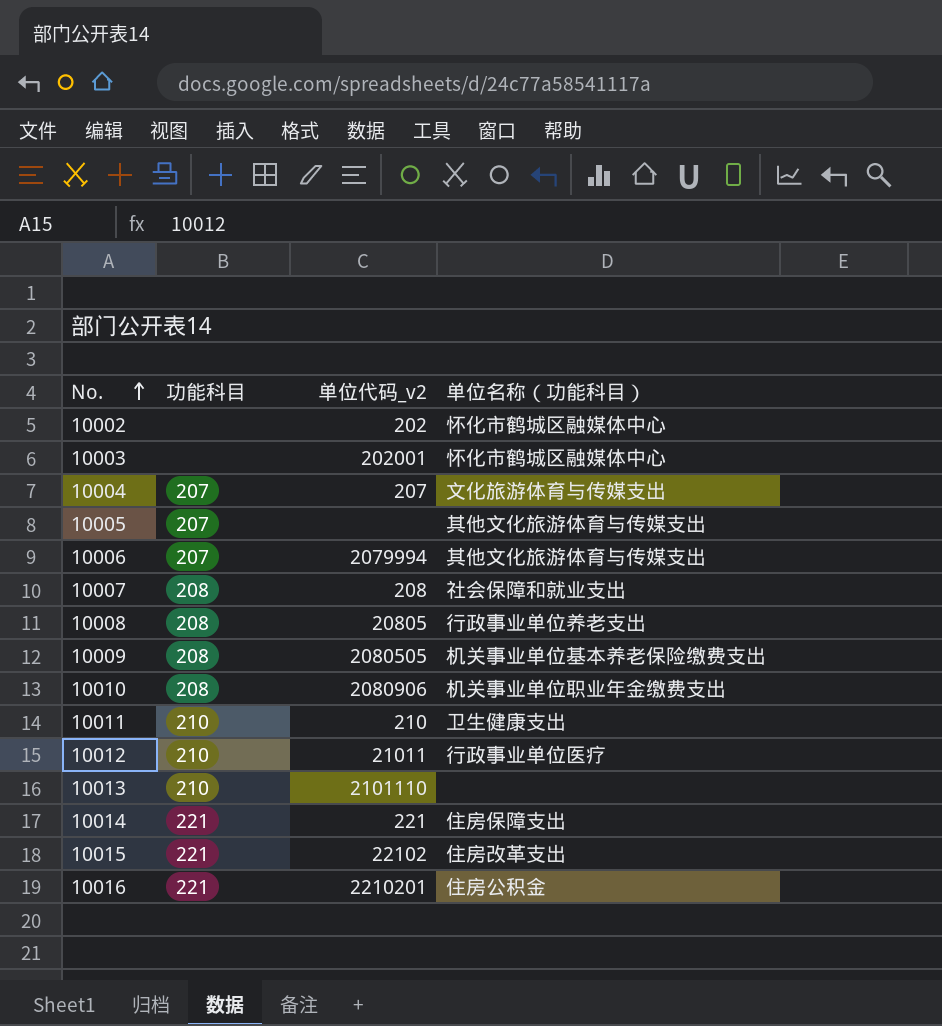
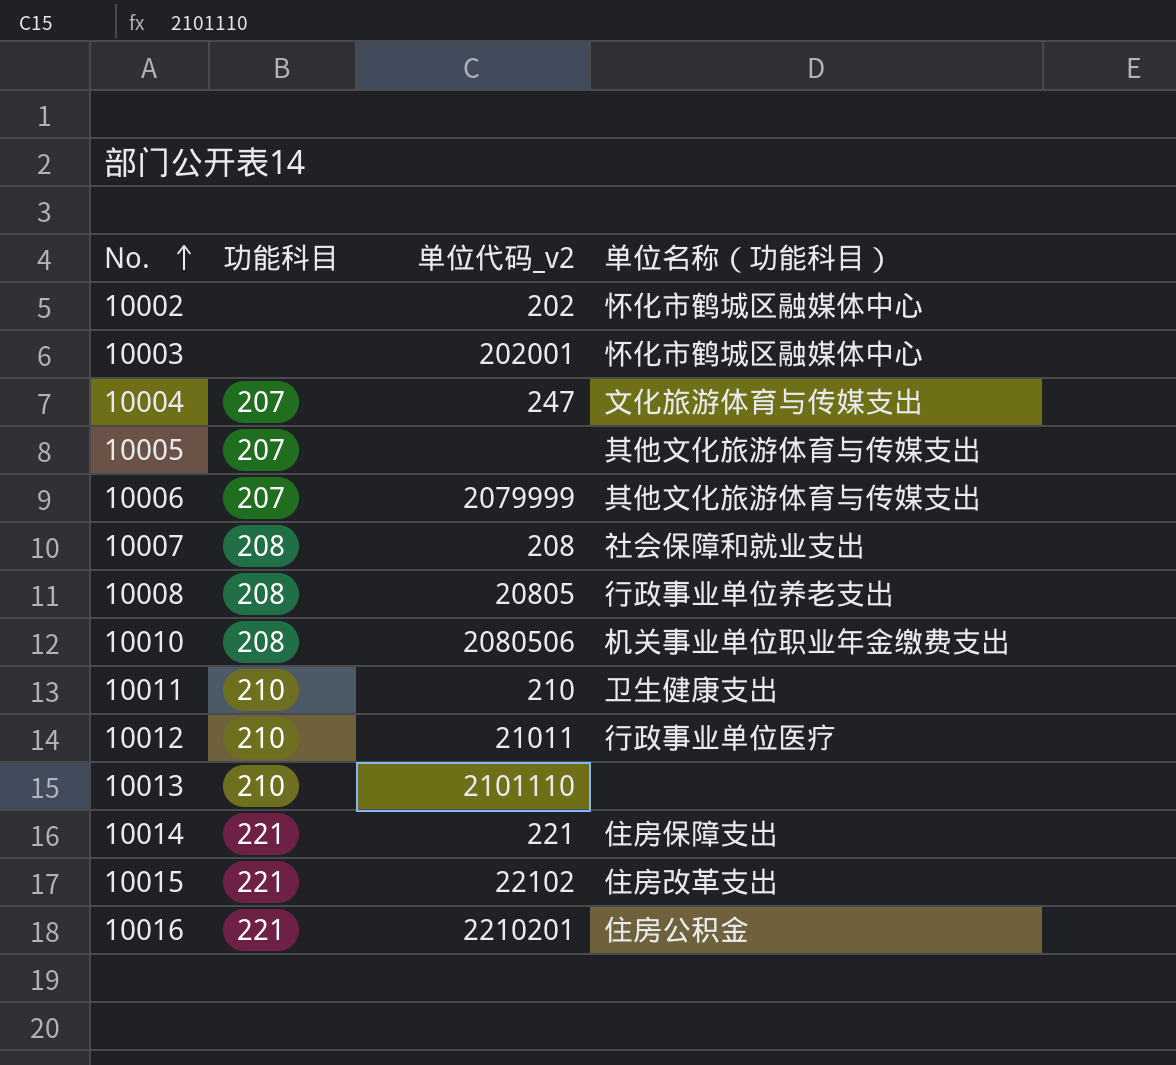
row 10009: 208 | 2080505 | 机关事业单位基本养老保险缴费支出 -> none
10004 | 单位代码_v2: 207 -> 247
10006 | 单位代码_v2: 2079994 -> 2079999
10010 | 单位代码_v2: 2080906 -> 2080506

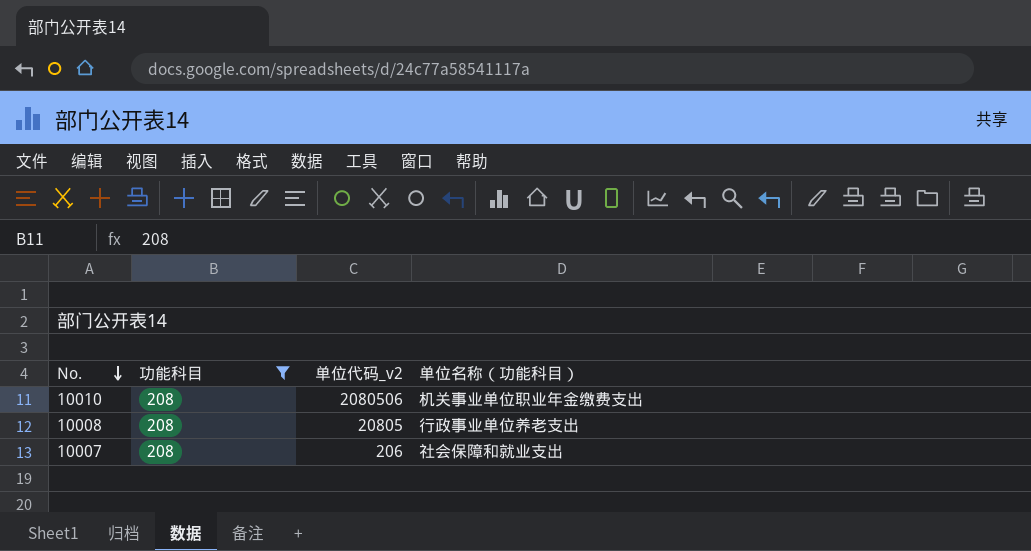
filter: none -> 功能科目 = 208
row order: No. ascending -> No. descending
10007 | 单位代码_v2: 208 -> 206

